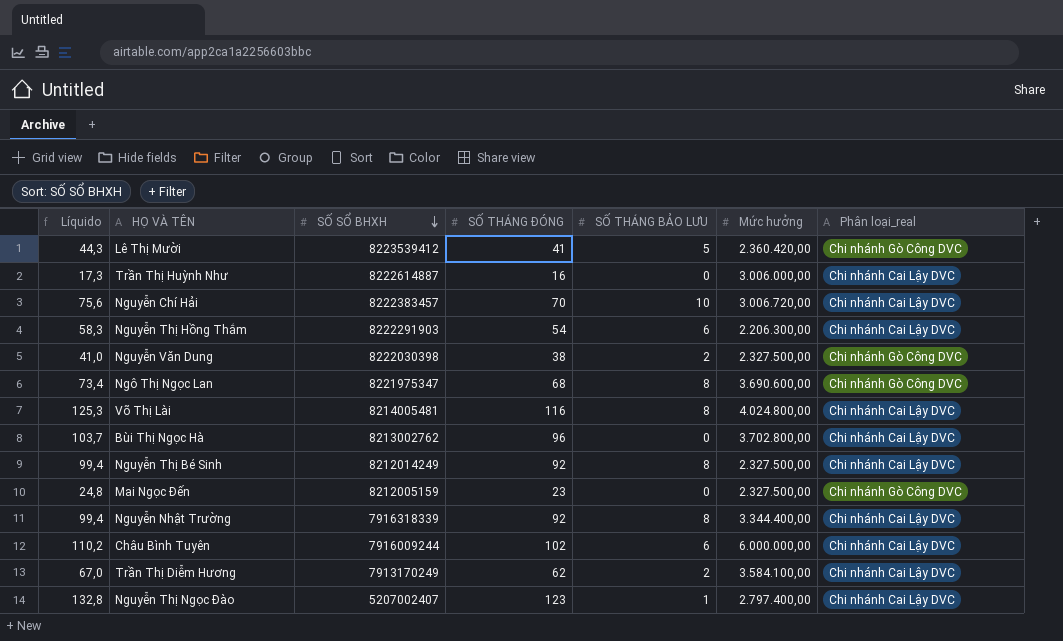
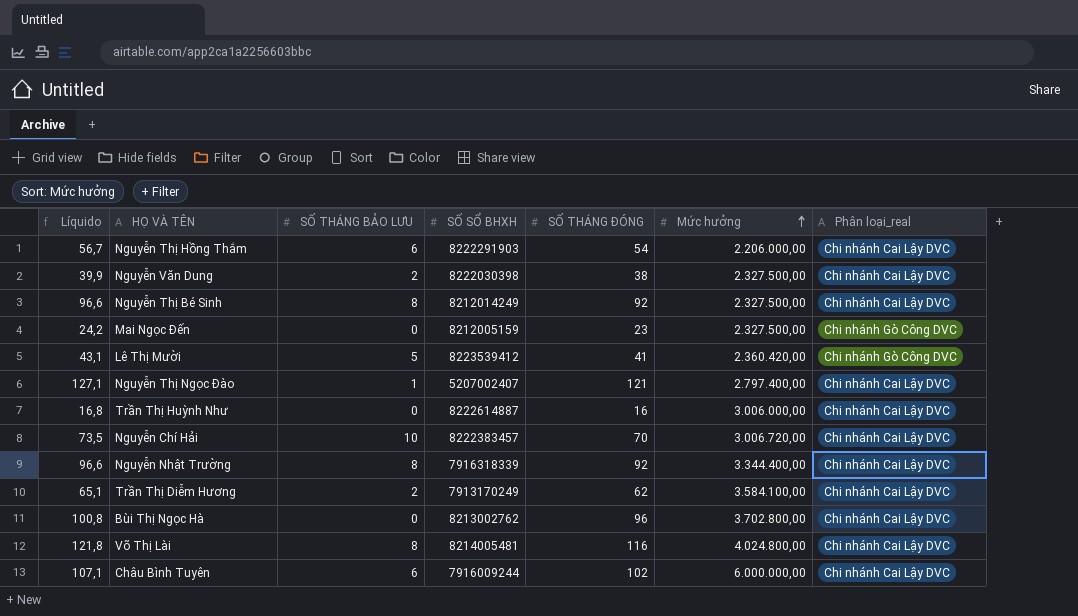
row order: SỐ SỔ BHXH descending -> Mức hưởng ascending
column Líquido | formula: [SỐ THÁNG ĐÓNG] * 1,08 -> [SỐ THÁNG ĐÓNG] * 1,05
column SỐ THÁNG BẢO LƯU | position: 5 -> 3
row Ngô Thị Ngọc Lan: 73,4 | 8221975347 | 68 | 8 | 3.690.600,00 | Chi nhánh Gò Công DVC -> none
Nguyễn Thị Hồng Thắm | Mức hưởng: 2.206.300,00 -> 2.206.000,00
Nguyễn Văn Dung | Phân loại_real: Chi nhánh Gò Công DVC -> Chi nhánh Cai Lậy DVC
Nguyễn Thị Ngọc Đào | SỐ THÁNG ĐÓNG: 123 -> 121

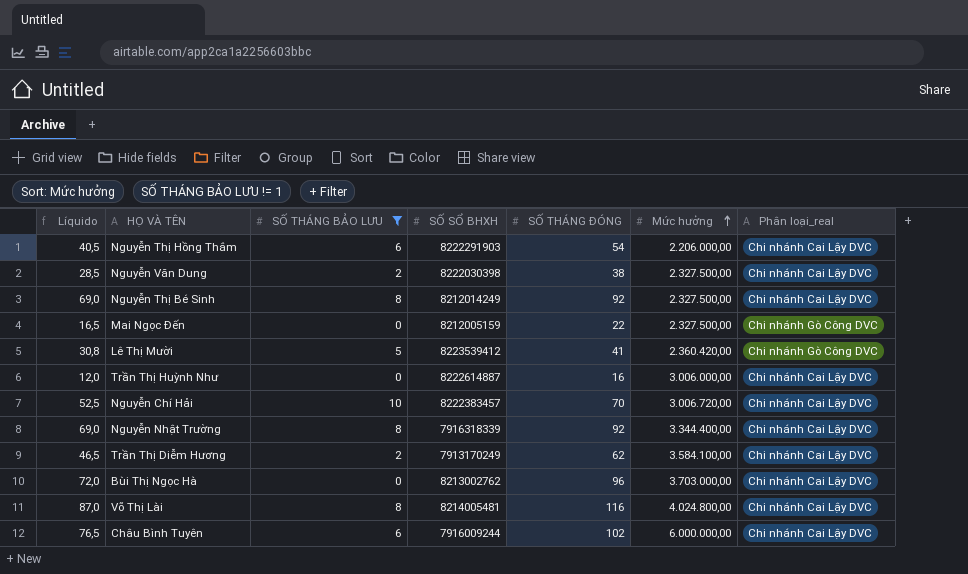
filter: none -> SỐ THÁNG BẢO LƯU != 1
column Líquido | formula: [SỐ THÁNG ĐÓNG] * 1,05 -> [SỐ THÁNG ĐÓNG] * 0,75
Mai Ngọc Đến | SỐ THÁNG ĐÓNG: 23 -> 22
Bùi Thị Ngọc Hà | Mức hưởng: 3.702.800,00 -> 3.703.000,00

